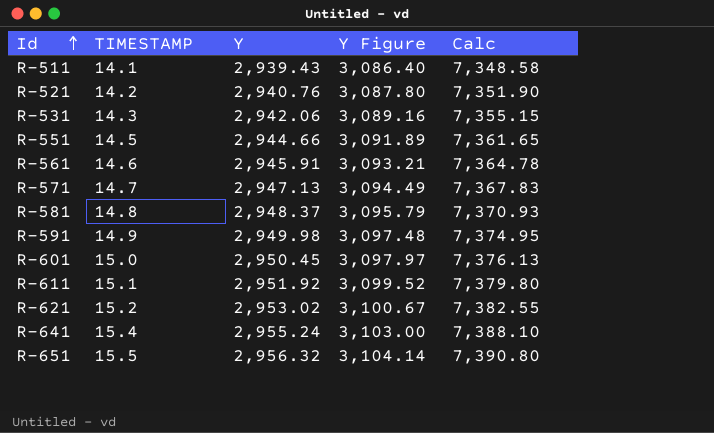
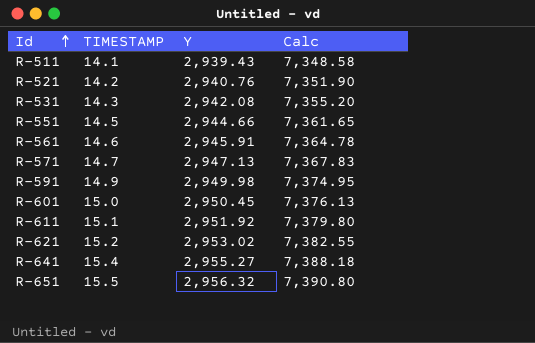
column Y Figure | formula: [Y] * 1.05 -> none
row R-581: 14.8 | 2,948.37 | 3,095.79 | 7,370.93 -> none
R-531 | Y: 2,942.06 -> 2,942.08
R-531 | Calc: 7,355.15 -> 7,355.20
R-641 | Y: 2,955.24 -> 2,955.27
R-641 | Calc: 7,388.10 -> 7,388.18

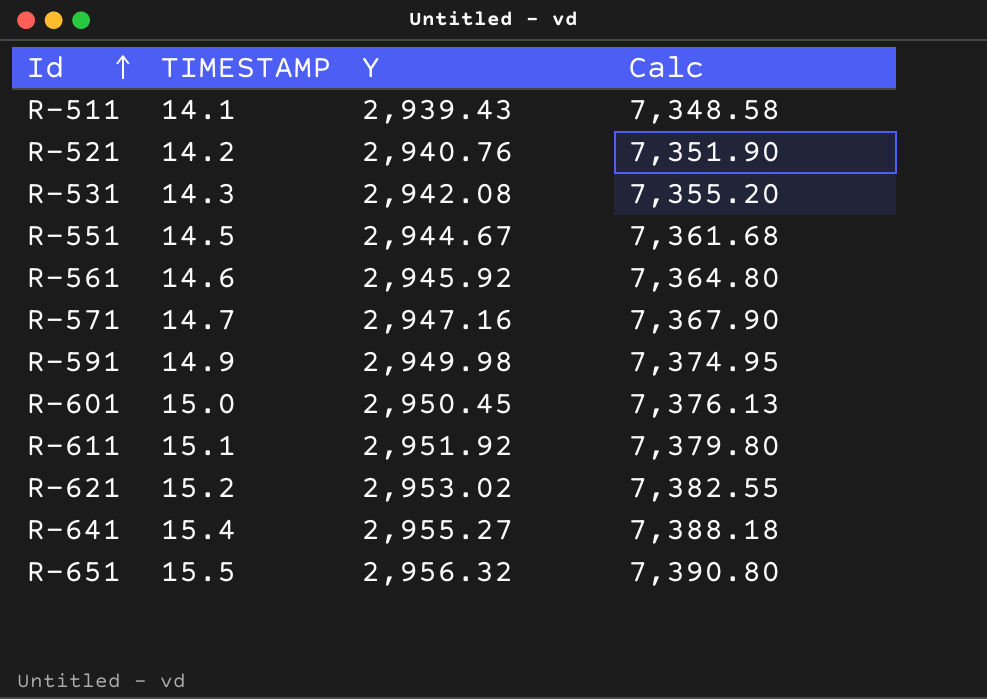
R-551 | Y: 2,944.66 -> 2,944.67
R-551 | Calc: 7,361.65 -> 7,361.68
R-561 | Y: 2,945.91 -> 2,945.92
R-561 | Calc: 7,364.78 -> 7,364.80
R-571 | Y: 2,947.13 -> 2,947.16
R-571 | Calc: 7,367.83 -> 7,367.90

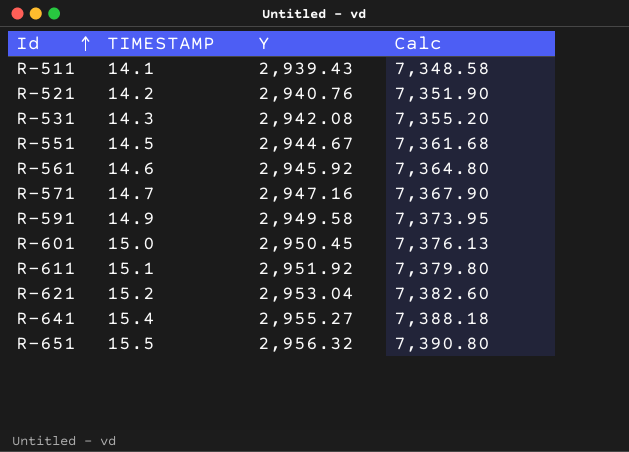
R-591 | Y: 2,949.98 -> 2,949.58
R-591 | Calc: 7,374.95 -> 7,373.95
R-621 | Y: 2,953.02 -> 2,953.04
R-621 | Calc: 7,382.55 -> 7,382.60

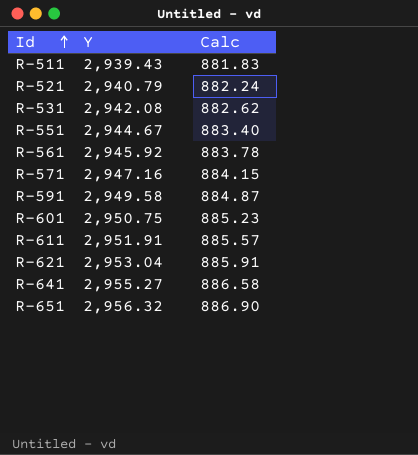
column TIMESTAMP | position: 2 -> none
column Calc | formula: [Y] * 2.5 -> [Y] * 0.3
R-521 | Y: 2,940.76 -> 2,940.79
R-601 | Y: 2,950.45 -> 2,950.75
R-611 | Y: 2,951.92 -> 2,951.91

